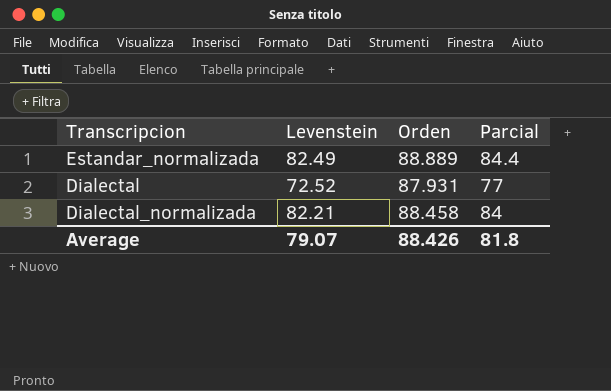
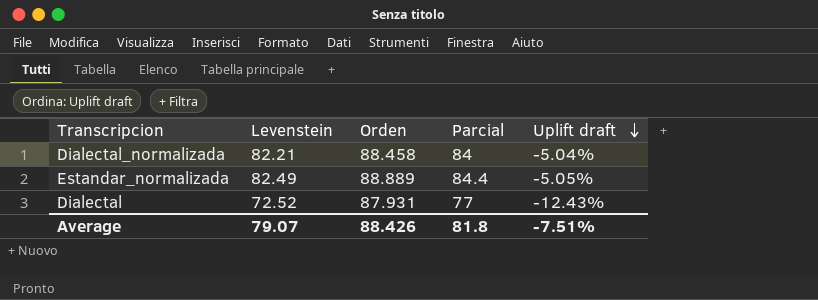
row order: none -> Uplift draft descending
column Uplift draft | formula: none -> ([Parcial] - [Orden]) / [Orden]

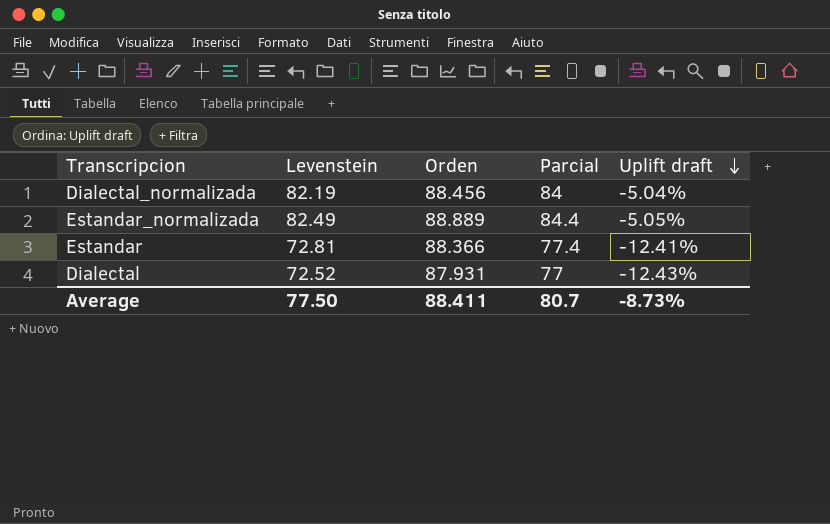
Dialectal_normalizada | Levenstein: 82.21 -> 82.19
Dialectal_normalizada | Orden: 88.458 -> 88.456
row Estandar: none -> 72.81 | 88.366 | 77.4 | -12.41%
Average | Levenstein: 79.07 -> 77.50
Average | Orden: 88.426 -> 88.411
Average | Parcial: 81.8 -> 80.7
Average | Uplift draft: -7.51% -> -8.73%

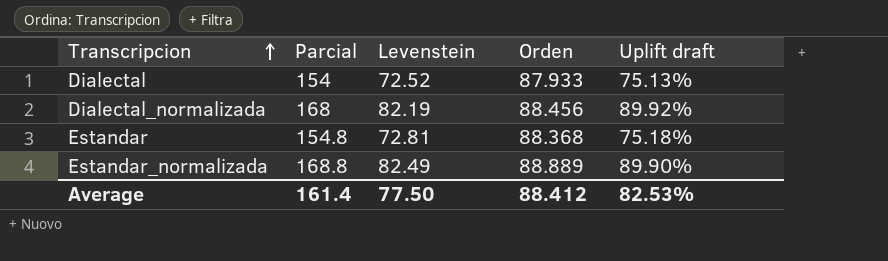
row order: Uplift draft descending -> Transcripcion ascending
column Parcial | position: 4 -> 2
Dialectal | Parcial: 77 -> 154
Dialectal | Orden: 87.931 -> 87.933
Dialectal | Uplift draft: -12.43% -> 75.13%
Dialectal_normalizada | Parcial: 84 -> 168
Dialectal_normalizada | Uplift draft: -5.04% -> 89.92%
Estandar | Parcial: 77.4 -> 154.8
Estandar | Orden: 88.366 -> 88.368
Estandar | Uplift draft: -12.41% -> 75.18%
Estandar_normalizada | Parcial: 84.4 -> 168.8
Estandar_normalizada | Uplift draft: -5.05% -> 89.90%
Average | Parcial: 80.7 -> 161.4
Average | Orden: 88.411 -> 88.412
Average | Uplift draft: -8.73% -> 82.53%

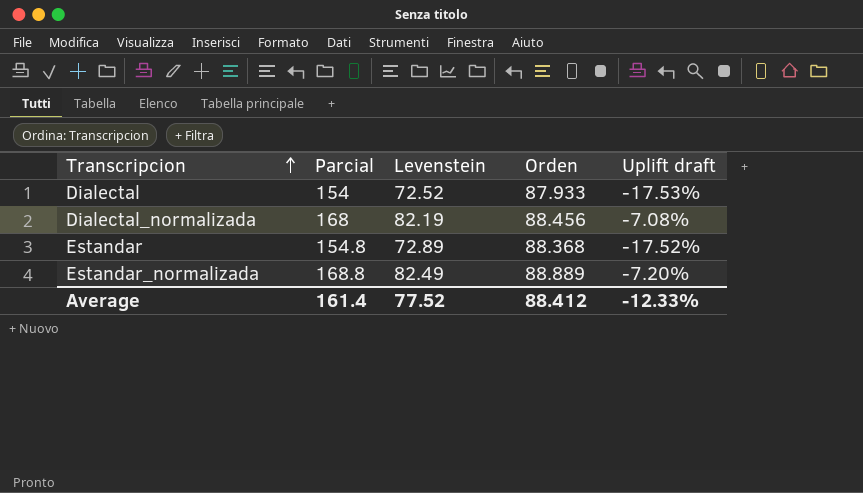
column Uplift draft | formula: ([Parcial] - [Orden]) / [Orden] -> ([Levenstein] - [Orden]) / [Orden]
Estandar | Levenstein: 72.81 -> 72.89
Average | Levenstein: 77.50 -> 77.52
Average | Uplift draft: 82.53% -> -12.33%

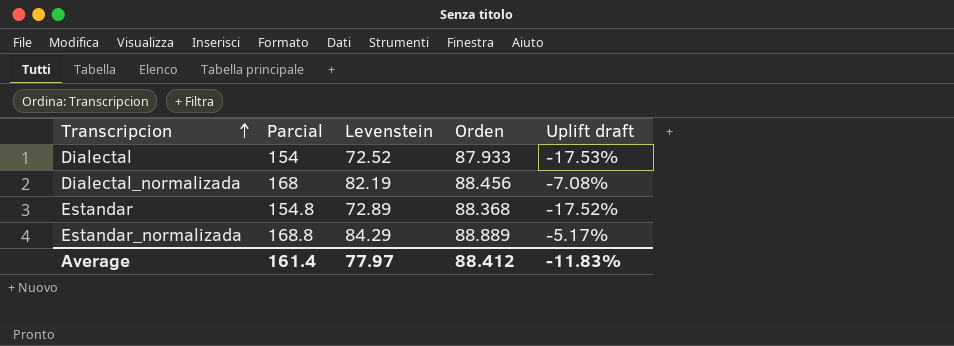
Estandar_normalizada | Levenstein: 82.49 -> 84.29
Estandar_normalizada | Uplift draft: -7.20% -> -5.17%
Average | Levenstein: 77.52 -> 77.97
Average | Uplift draft: -12.33% -> -11.83%

